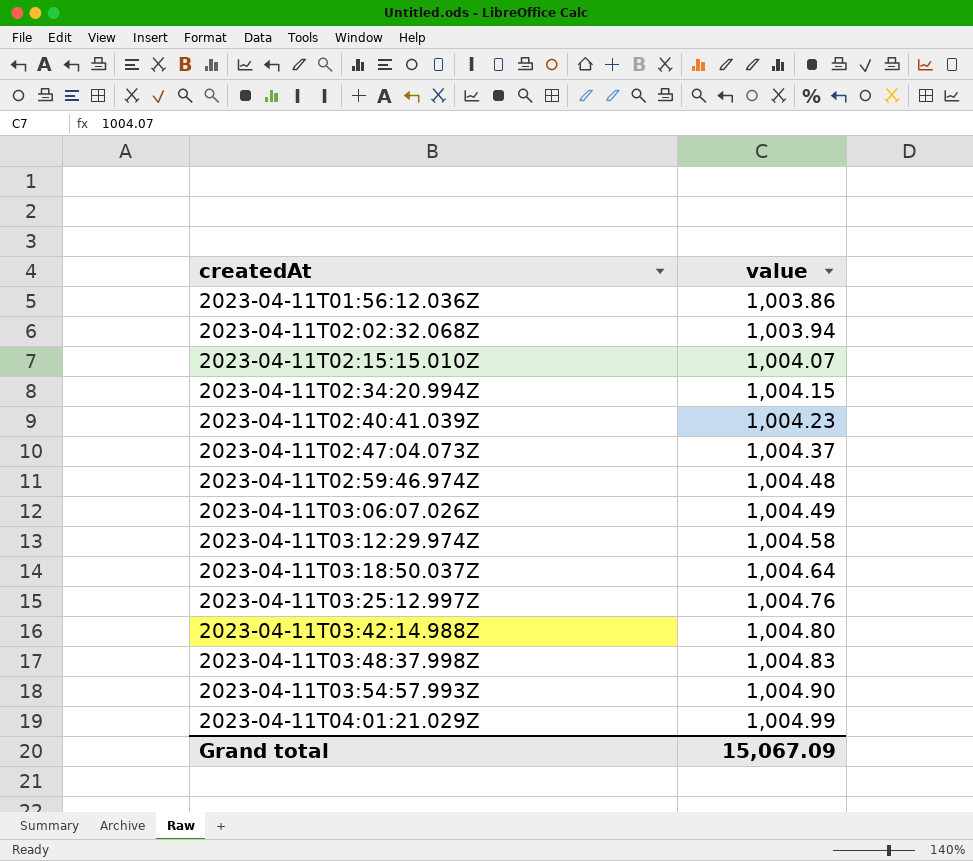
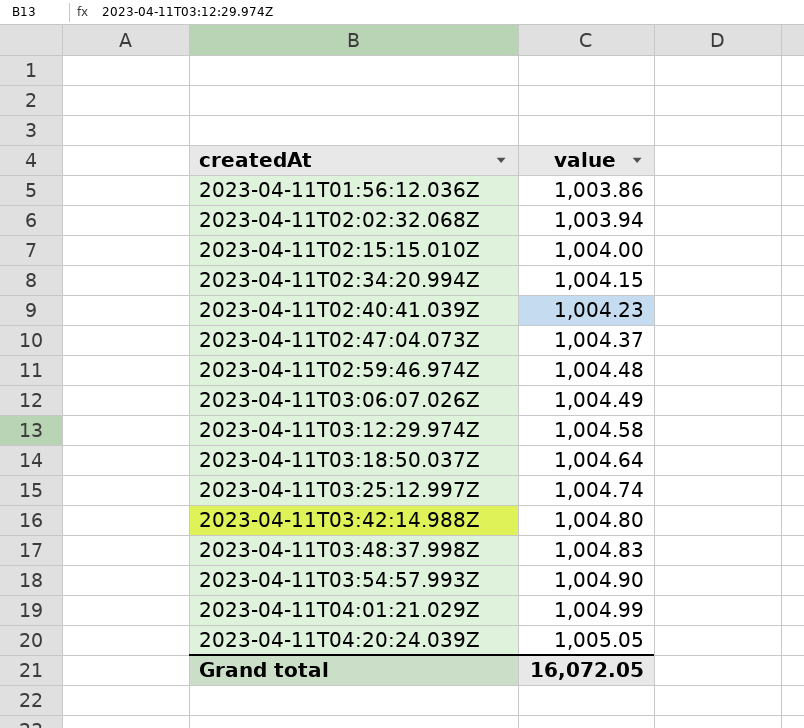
2023-04-11T02:15:15.010Z | value: 1,004.07 -> 1,004.00
2023-04-11T03:25:12.997Z | value: 1,004.76 -> 1,004.74
row 2023-04-11T04:20:24.039Z: none -> 1,005.05
Grand total | value: 15,067.09 -> 16,072.05

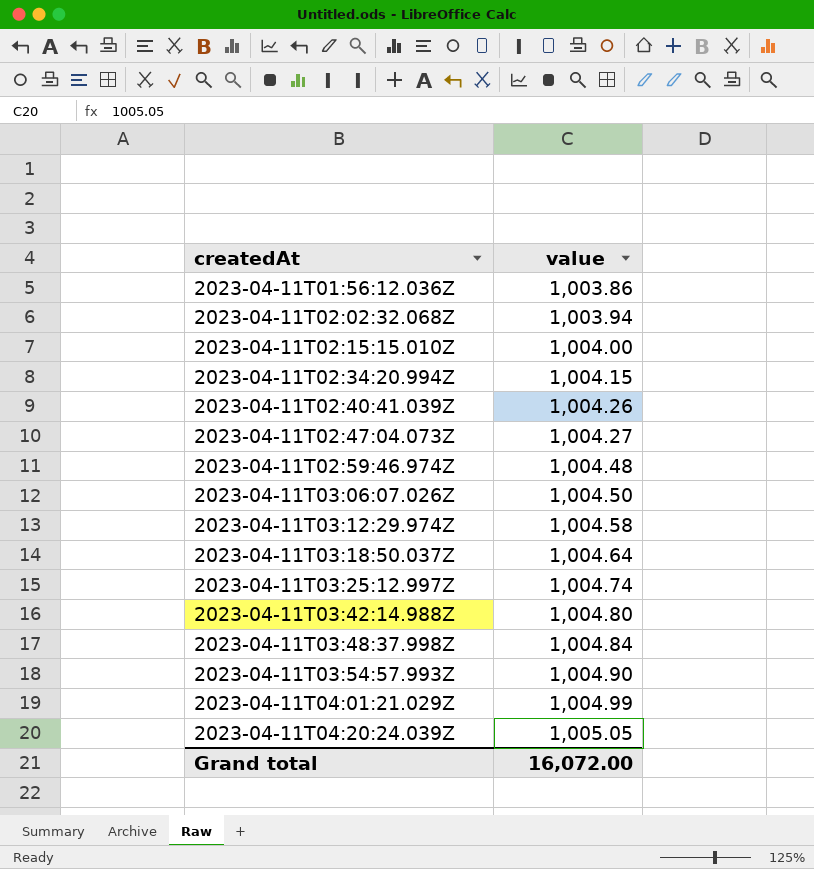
2023-04-11T02:40:41.039Z | value: 1,004.23 -> 1,004.26
2023-04-11T02:47:04.073Z | value: 1,004.37 -> 1,004.27
2023-04-11T03:06:07.026Z | value: 1,004.49 -> 1,004.50
2023-04-11T03:48:37.998Z | value: 1,004.83 -> 1,004.84
Grand total | value: 16,072.05 -> 16,072.00

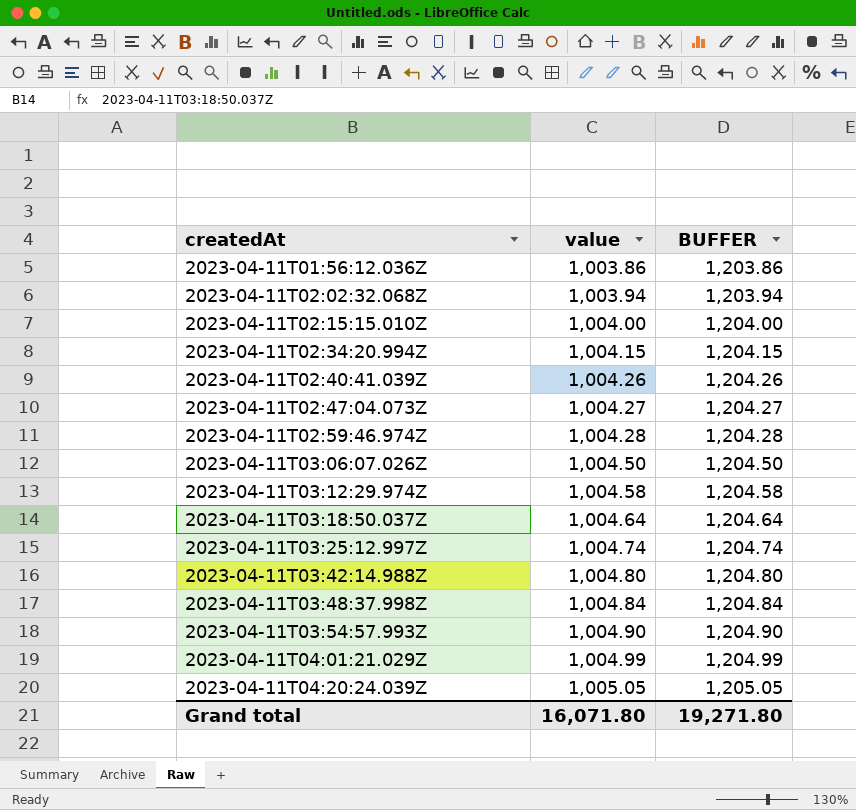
column BUFFER | formula: none -> [value] + 200
2023-04-11T02:59:46.974Z | value: 1,004.48 -> 1,004.28
Grand total | value: 16,072.00 -> 16,071.80

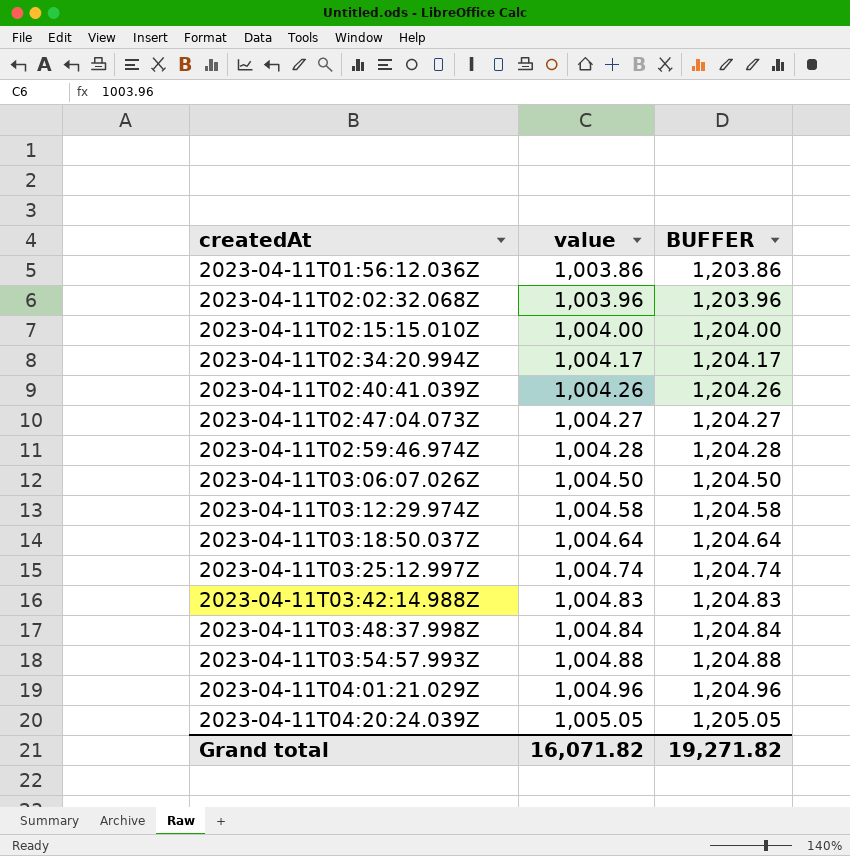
2023-04-11T02:02:32.068Z | value: 1,003.94 -> 1,003.96
2023-04-11T02:02:32.068Z | BUFFER: 1,203.94 -> 1,203.96
2023-04-11T02:34:20.994Z | value: 1,004.15 -> 1,004.17
2023-04-11T02:34:20.994Z | BUFFER: 1,204.15 -> 1,204.17
2023-04-11T03:42:14.988Z | value: 1,004.80 -> 1,004.83
2023-04-11T03:42:14.988Z | BUFFER: 1,204.80 -> 1,204.83
2023-04-11T03:54:57.993Z | value: 1,004.90 -> 1,004.88
2023-04-11T03:54:57.993Z | BUFFER: 1,204.90 -> 1,204.88
2023-04-11T04:01:21.029Z | value: 1,004.99 -> 1,004.96
2023-04-11T04:01:21.029Z | BUFFER: 1,204.99 -> 1,204.96
Grand total | value: 16,071.80 -> 16,071.82
Grand total | BUFFER: 19,271.80 -> 19,271.82

